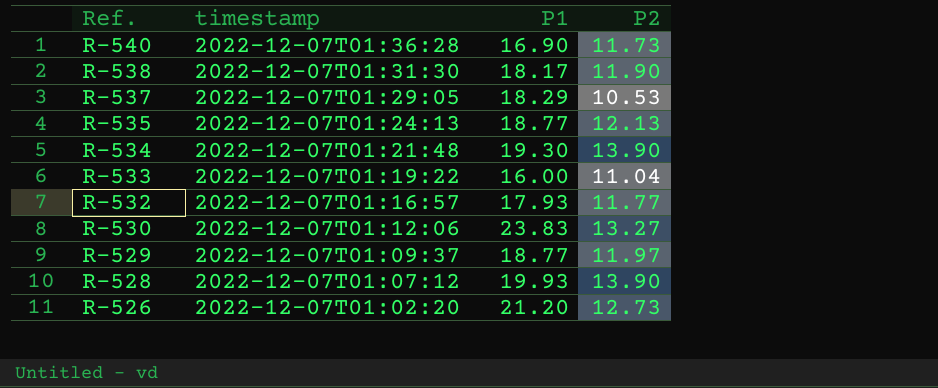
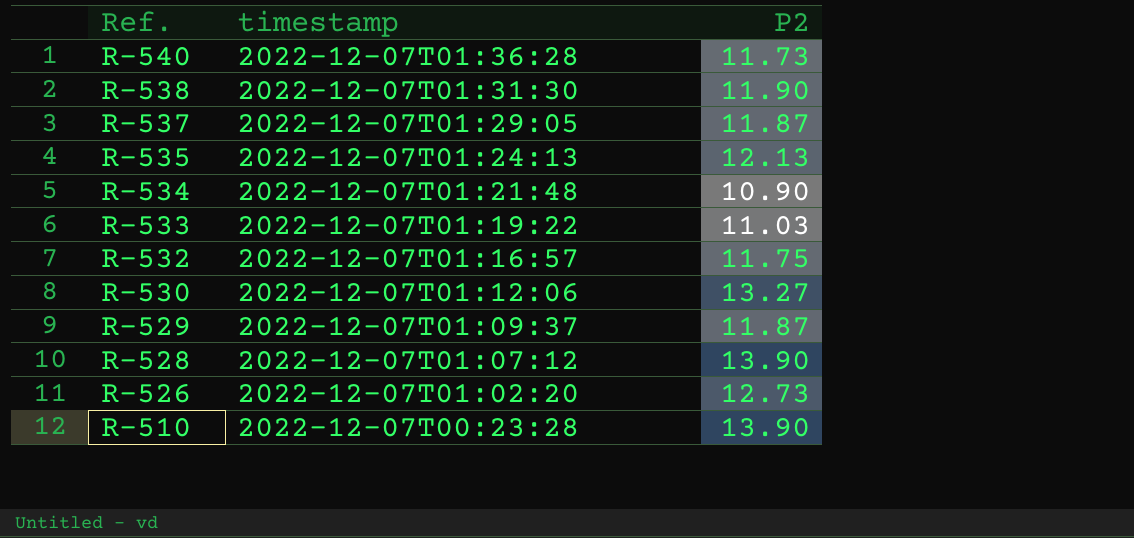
column P1 | position: 3 -> none
R-537 | P2: 10.53 -> 11.87
R-534 | P2: 13.90 -> 10.90
R-533 | P2: 11.04 -> 11.03
R-532 | P2: 11.77 -> 11.75
R-529 | P2: 11.97 -> 11.87
row R-510: none -> 2022-12-07T00:23:28 | 13.90

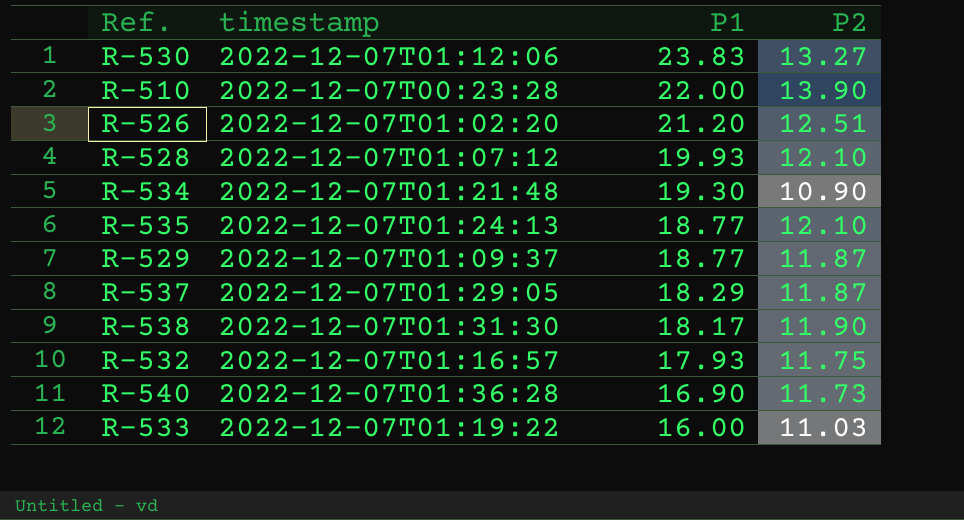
row order: Ref. descending -> P1 descending
column P1 | position: none -> 3
R-526 | P2: 12.73 -> 12.51
R-528 | P2: 13.90 -> 12.10
R-535 | P2: 12.13 -> 12.10

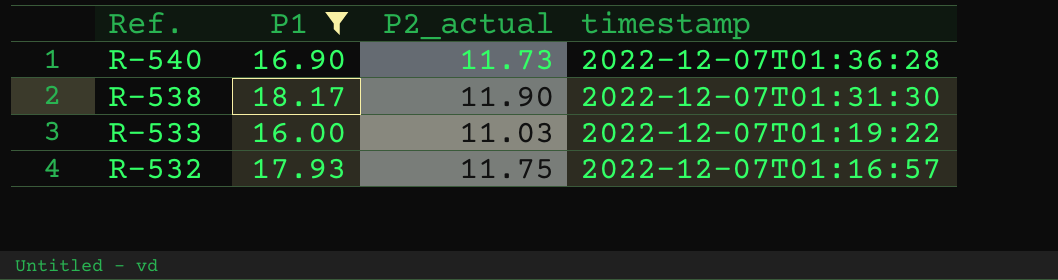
filter: none -> P1 <= 18.17
row order: P1 descending -> Ref. descending
column name: P2 -> P2_actual
column timestamp | position: 2 -> 4

